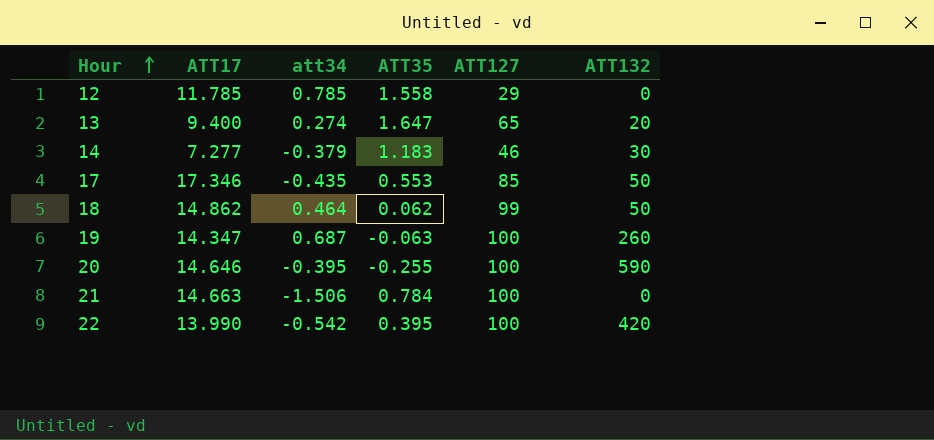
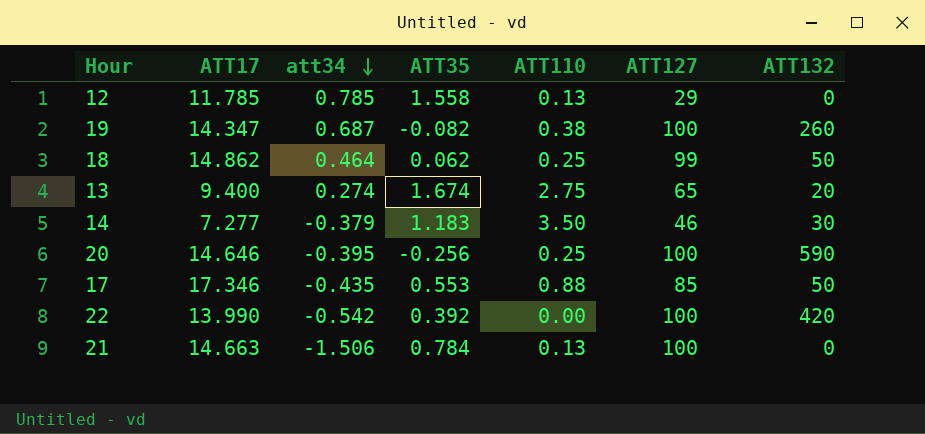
row order: Hour ascending -> att34 descending
column ATT110 | position: none -> 5
19 | ATT35: -0.063 -> -0.082
13 | ATT35: 1.647 -> 1.674
20 | ATT35: -0.255 -> -0.256
22 | ATT35: 0.395 -> 0.392

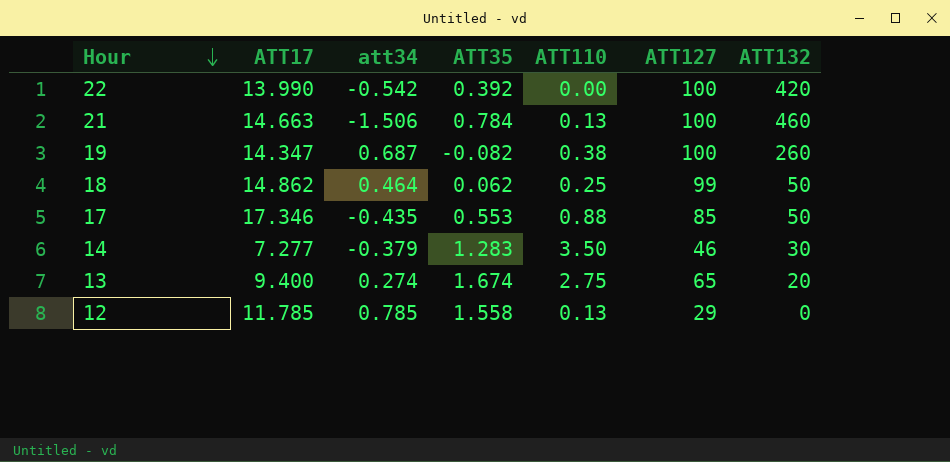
row order: att34 descending -> Hour descending
row 20: 14.646 | -0.395 | -0.256 | 0.25 | 100 | 590 -> none
21 | ATT132: 0 -> 460
14 | ATT35: 1.183 -> 1.283

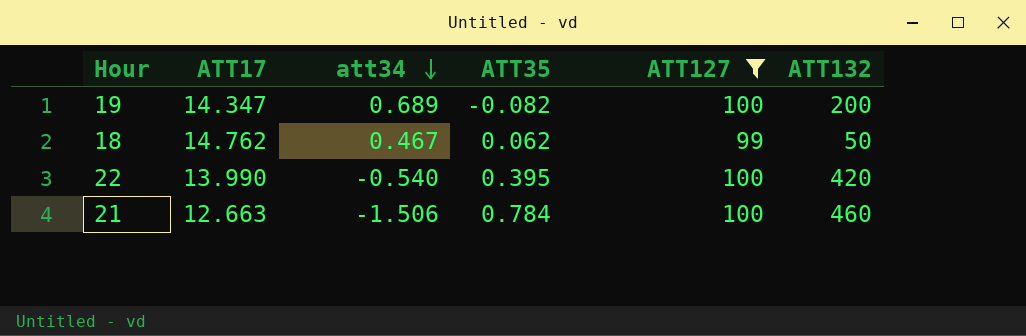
filter: none -> ATT127 >= 99
row order: Hour descending -> att34 descending
column ATT110 | position: 5 -> none
19 | att34: 0.687 -> 0.689
19 | ATT132: 260 -> 200
18 | ATT17: 14.862 -> 14.762
18 | att34: 0.464 -> 0.467
22 | att34: -0.542 -> -0.540
22 | ATT35: 0.392 -> 0.395
21 | ATT17: 14.663 -> 12.663

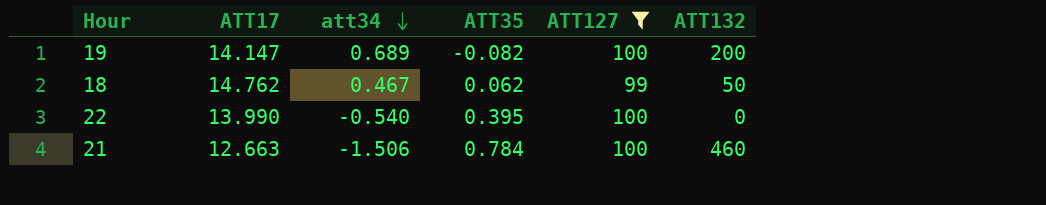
19 | ATT17: 14.347 -> 14.147
22 | ATT132: 420 -> 0

